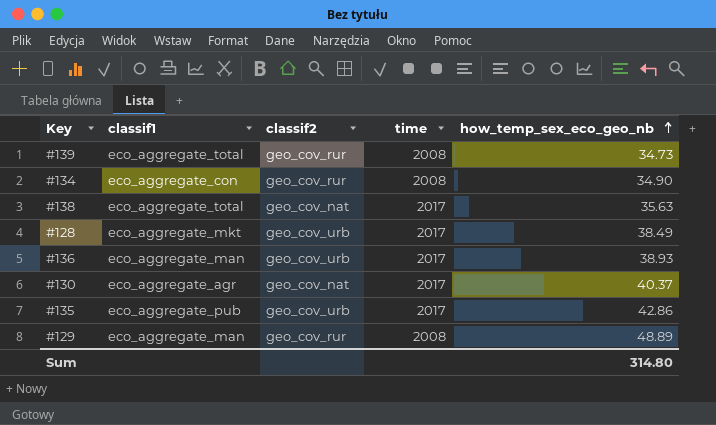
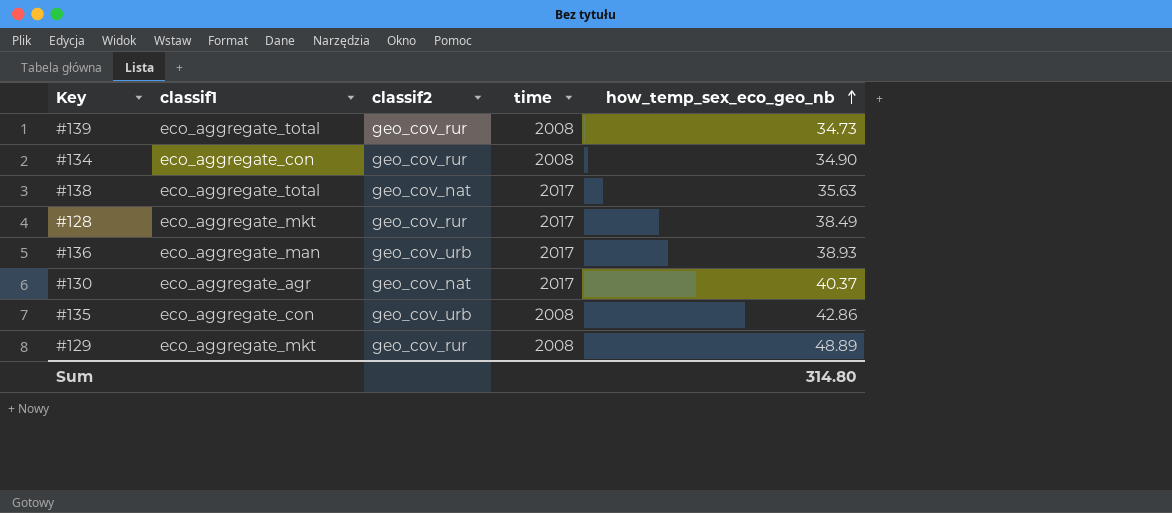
#128 | classif2: geo_cov_urb -> geo_cov_rur
#135 | classif1: eco_aggregate_pub -> eco_aggregate_con
#135 | time: 2017 -> 2008
#129 | classif1: eco_aggregate_man -> eco_aggregate_mkt

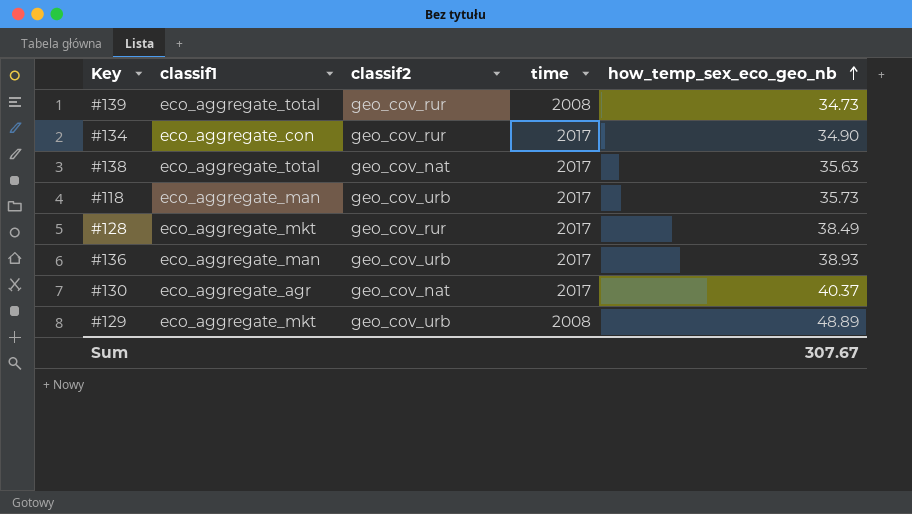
row #135: eco_aggregate_con | geo_cov_urb | 2008 | 42.86 -> none
#134 | time: 2008 -> 2017
row #118: none -> eco_aggregate_man | geo_cov_urb | 2017 | 35.73
#129 | classif2: geo_cov_rur -> geo_cov_urb
Sum | how_temp_sex_eco_geo_nb: 314.80 -> 307.67

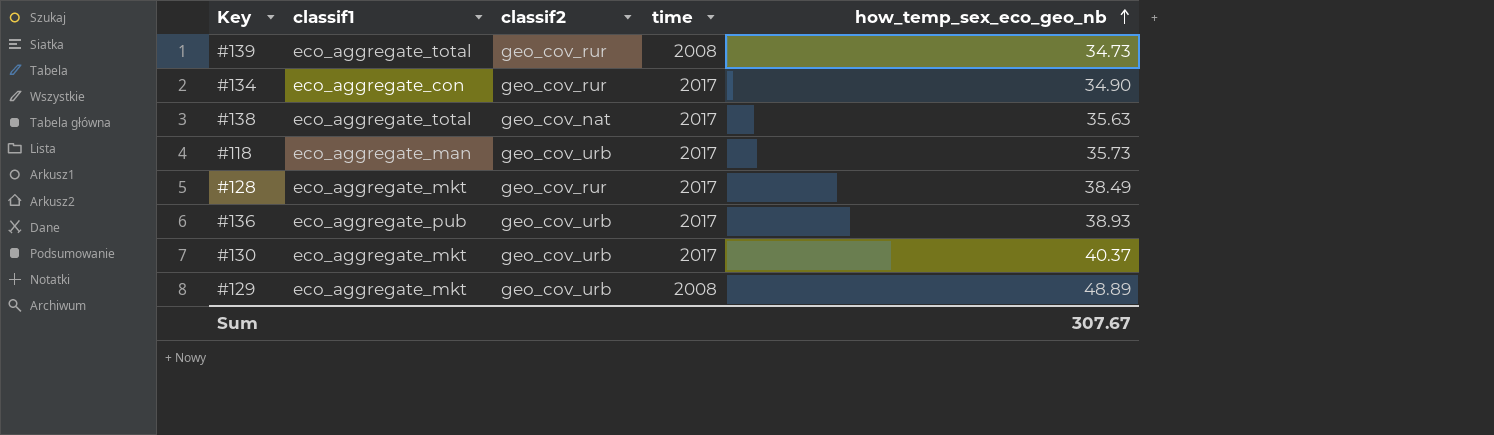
#136 | classif1: eco_aggregate_man -> eco_aggregate_pub
#130 | classif1: eco_aggregate_agr -> eco_aggregate_mkt
#130 | classif2: geo_cov_nat -> geo_cov_urb

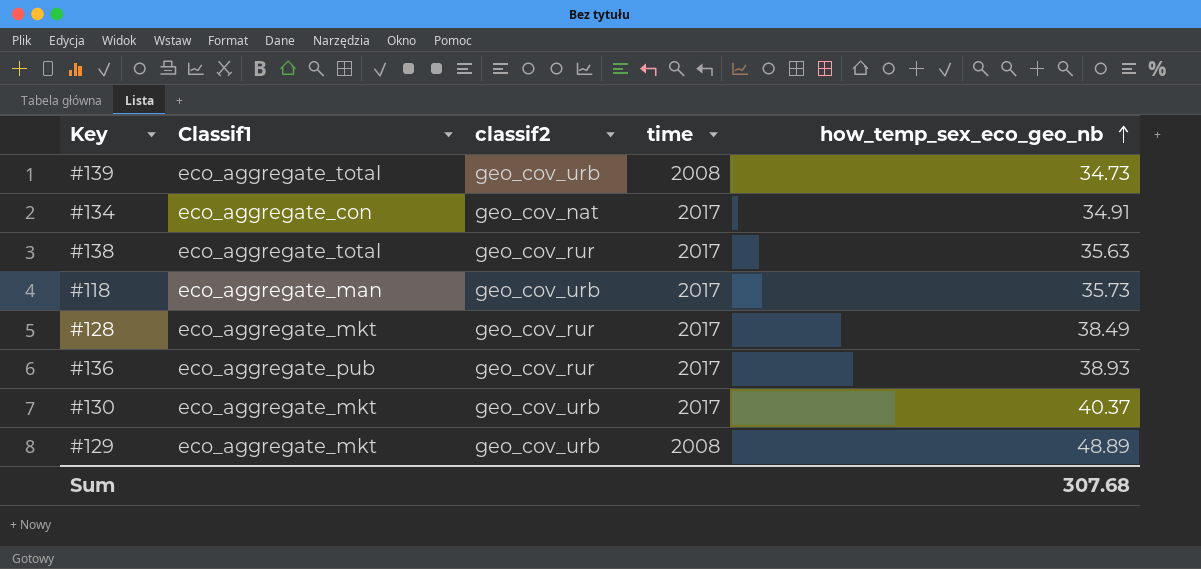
column name: classif1 -> Classif1
#139 | classif2: geo_cov_rur -> geo_cov_urb
#134 | classif2: geo_cov_rur -> geo_cov_nat
#134 | how_temp_sex_eco_geo_nb: 34.90 -> 34.91
#138 | classif2: geo_cov_nat -> geo_cov_rur
#136 | classif2: geo_cov_urb -> geo_cov_rur
Sum | how_temp_sex_eco_geo_nb: 307.67 -> 307.68

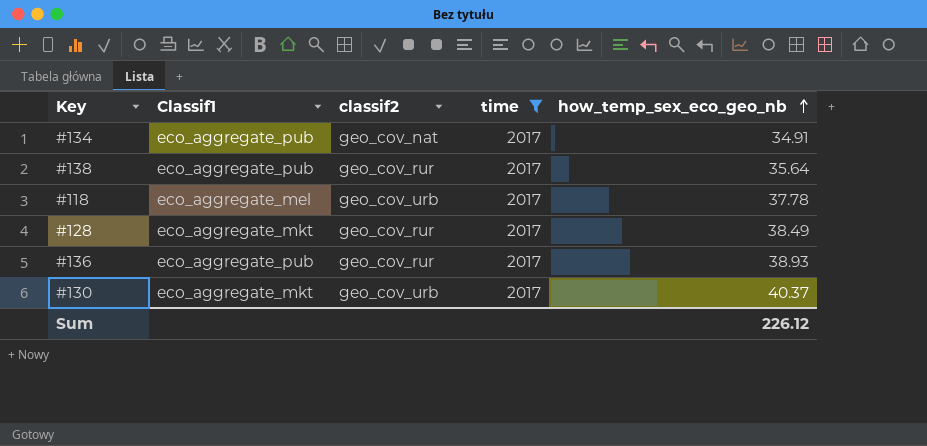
filter: none -> time = 2017
#134 | Classif1: eco_aggregate_con -> eco_aggregate_pub
#138 | Classif1: eco_aggregate_total -> eco_aggregate_pub
#138 | how_temp_sex_eco_geo_nb: 35.63 -> 35.64
#118 | Classif1: eco_aggregate_man -> eco_aggregate_mel
#118 | how_temp_sex_eco_geo_nb: 35.73 -> 37.78
Sum | how_temp_sex_eco_geo_nb: 307.68 -> 226.12

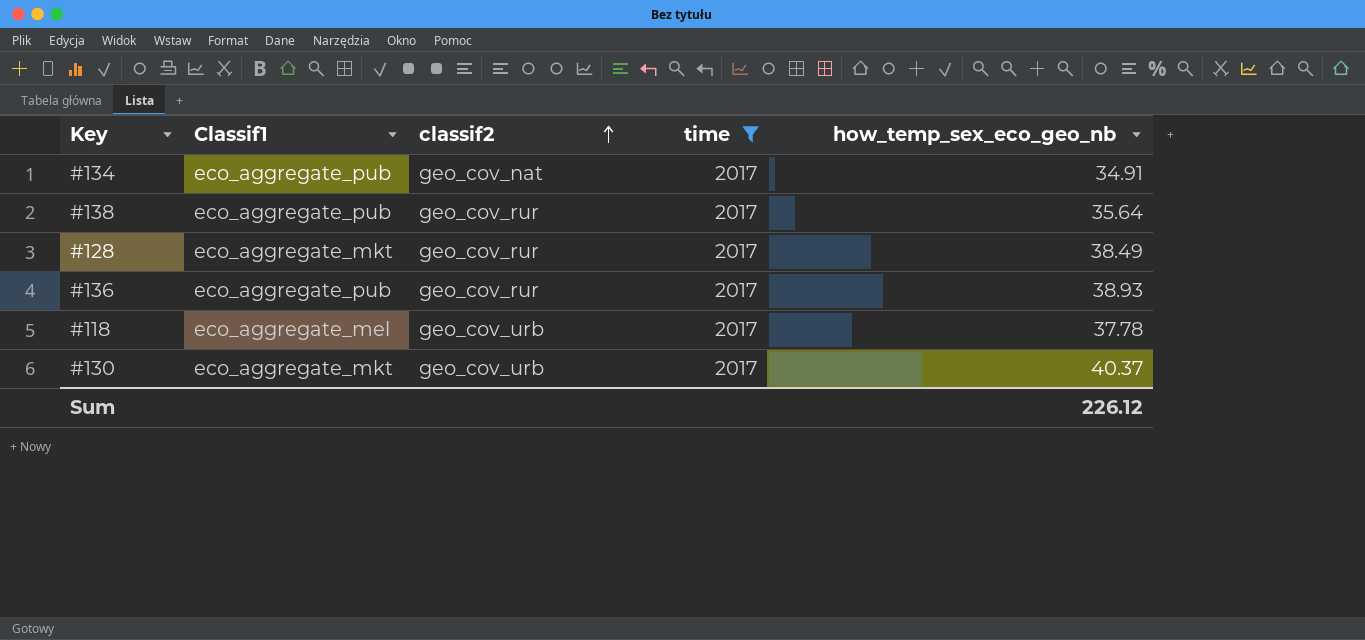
row order: how_temp_sex_eco_geo_nb ascending -> classif2 ascending

